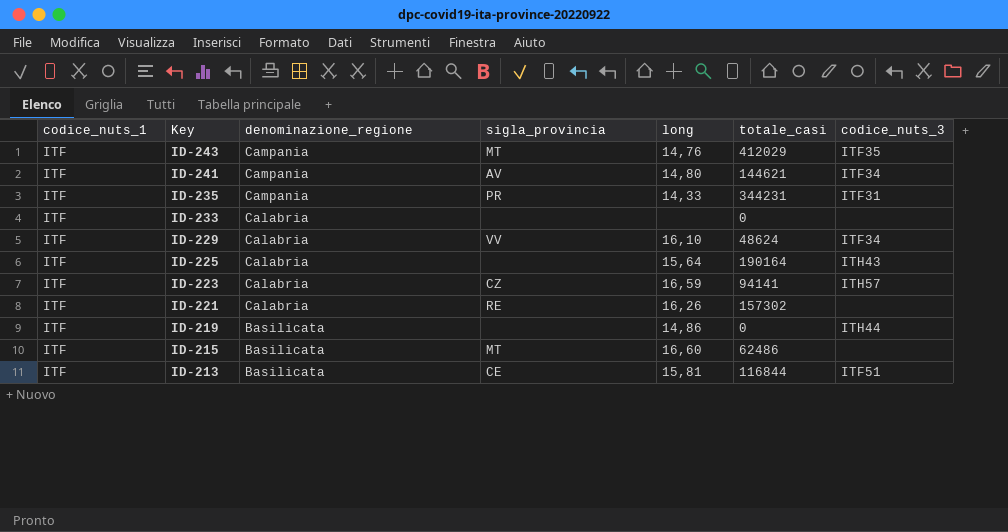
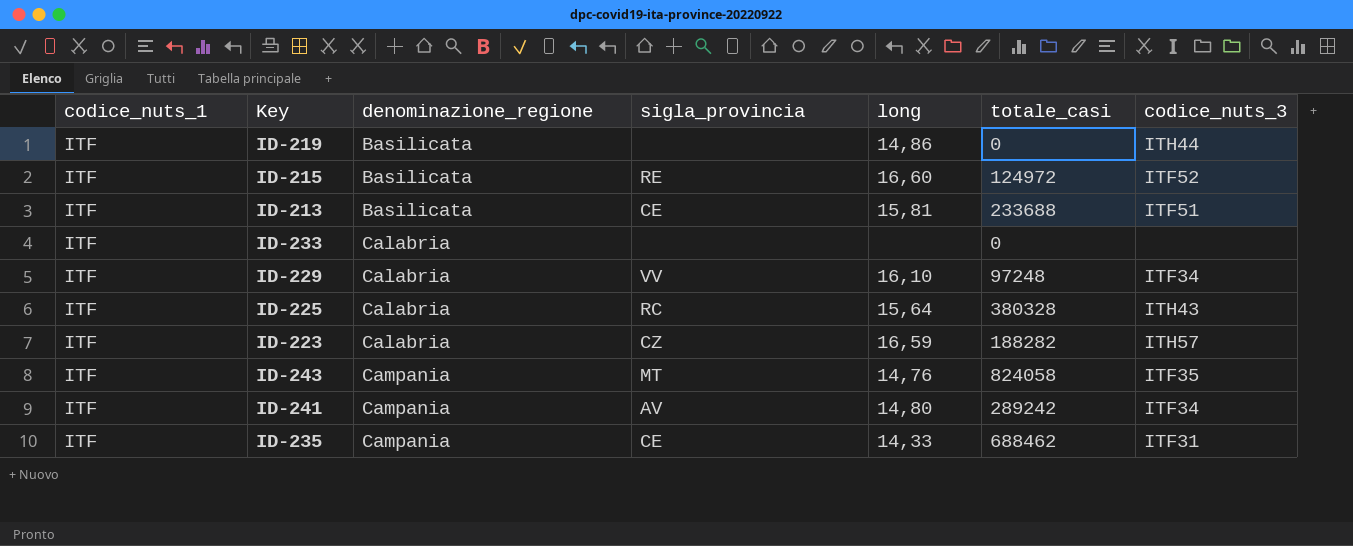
row order: Key descending -> denominazione_regione ascending
row ID-221: ITF | Calabria | RE | 16,26 | 157302 | none -> none
ID-215 | sigla_provincia: MT -> RE
ID-215 | totale_casi: 62486 -> 124972
ID-215 | codice_nuts_3: none -> ITF52
ID-213 | totale_casi: 116844 -> 233688
ID-229 | totale_casi: 48624 -> 97248
ID-225 | sigla_provincia: none -> RC
ID-225 | totale_casi: 190164 -> 380328
ID-223 | totale_casi: 94141 -> 188282
ID-243 | totale_casi: 412029 -> 824058
ID-241 | totale_casi: 144621 -> 289242
ID-235 | sigla_provincia: PR -> CE
ID-235 | totale_casi: 344231 -> 688462

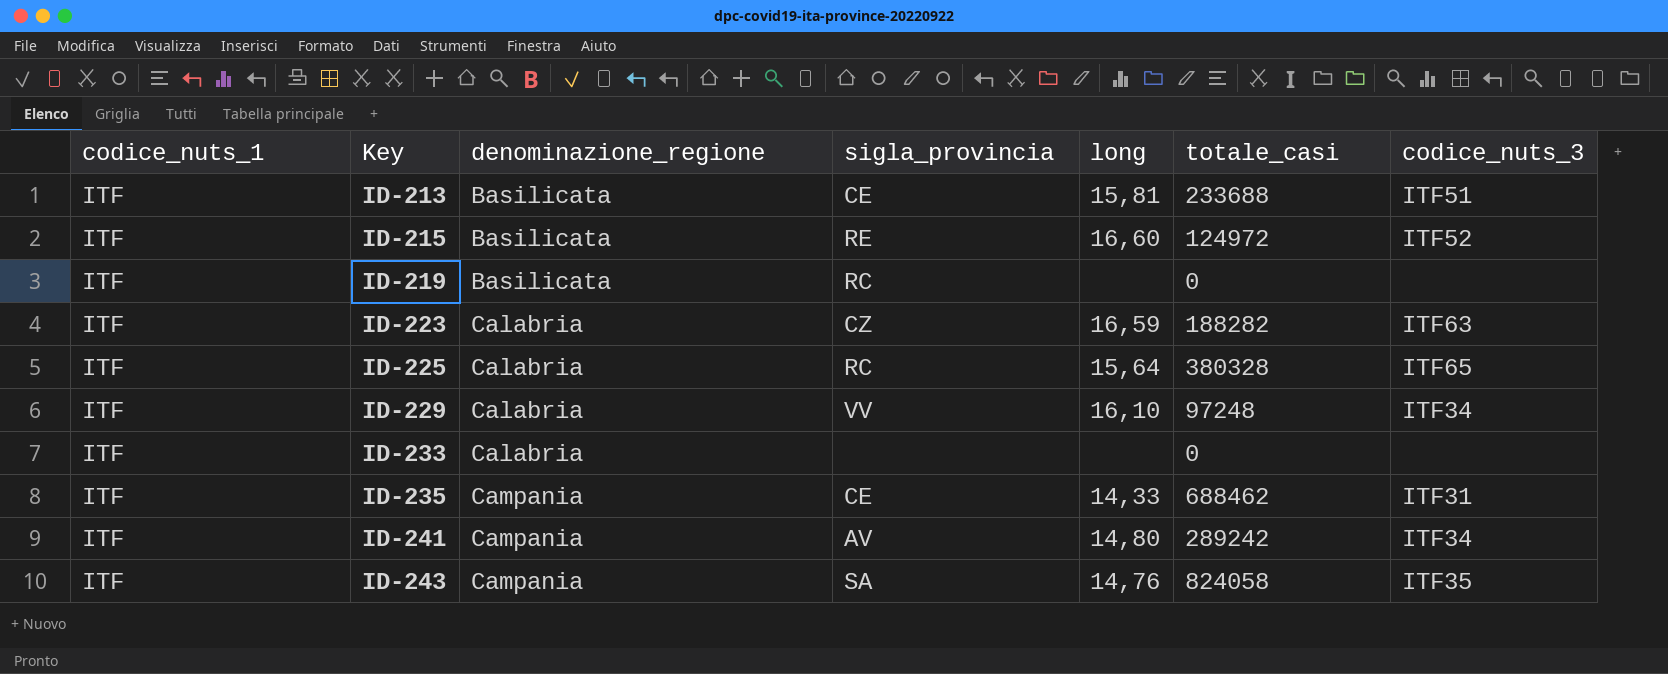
row order: denominazione_regione ascending -> Key ascending
ID-219 | sigla_provincia: none -> RC
ID-219 | long: 14,86 -> none
ID-219 | codice_nuts_3: ITH44 -> none
ID-223 | codice_nuts_3: ITH57 -> ITF63
ID-225 | codice_nuts_3: ITH43 -> ITF65
ID-243 | sigla_provincia: MT -> SA

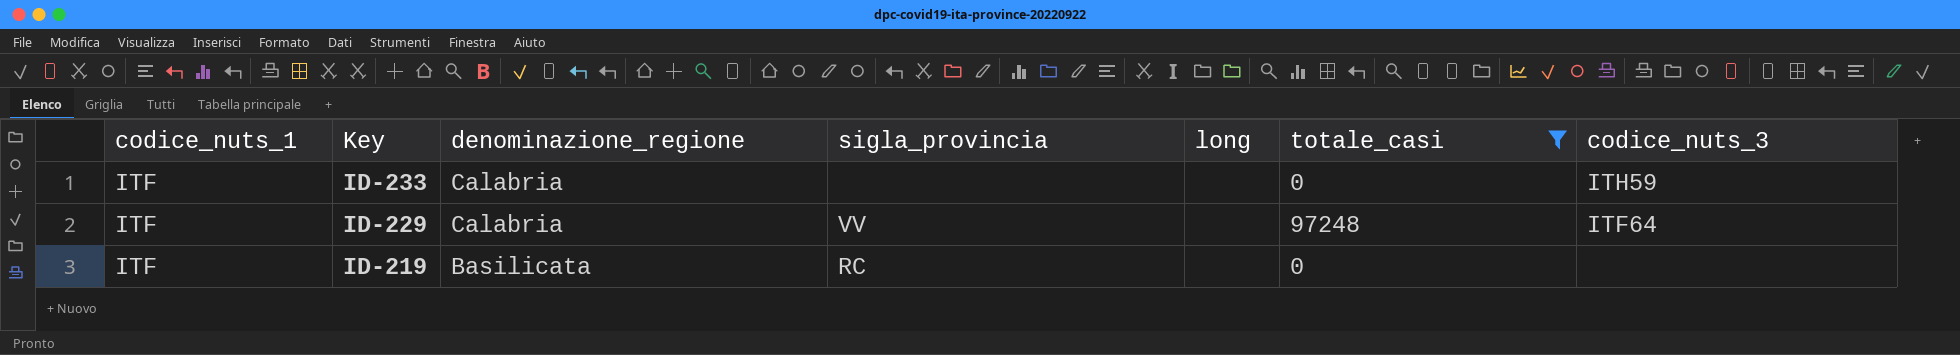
filter: none -> totale_casi <= 97248
row order: Key ascending -> Key descending
ID-233 | codice_nuts_3: none -> ITH59
ID-229 | long: 16,10 -> none
ID-229 | codice_nuts_3: ITF34 -> ITF64

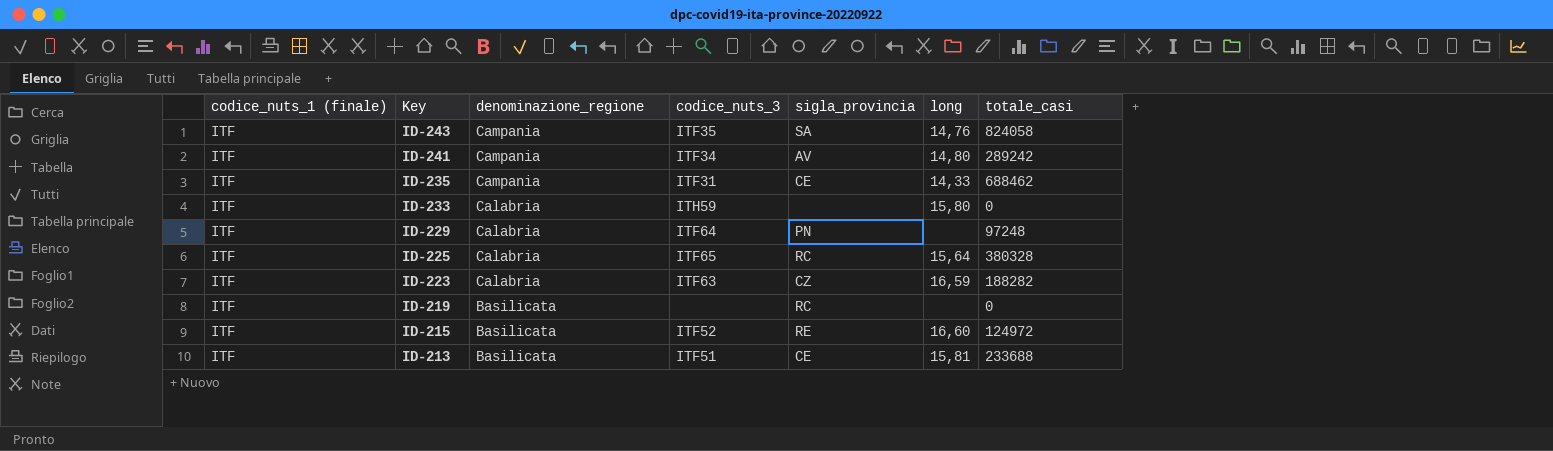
filter: totale_casi <= 97248 -> none
column name: codice_nuts_1 -> codice_nuts_1 (finale)
column codice_nuts_3 | position: 7 -> 4
ID-233 | long: none -> 15,80
ID-229 | sigla_provincia: VV -> PN

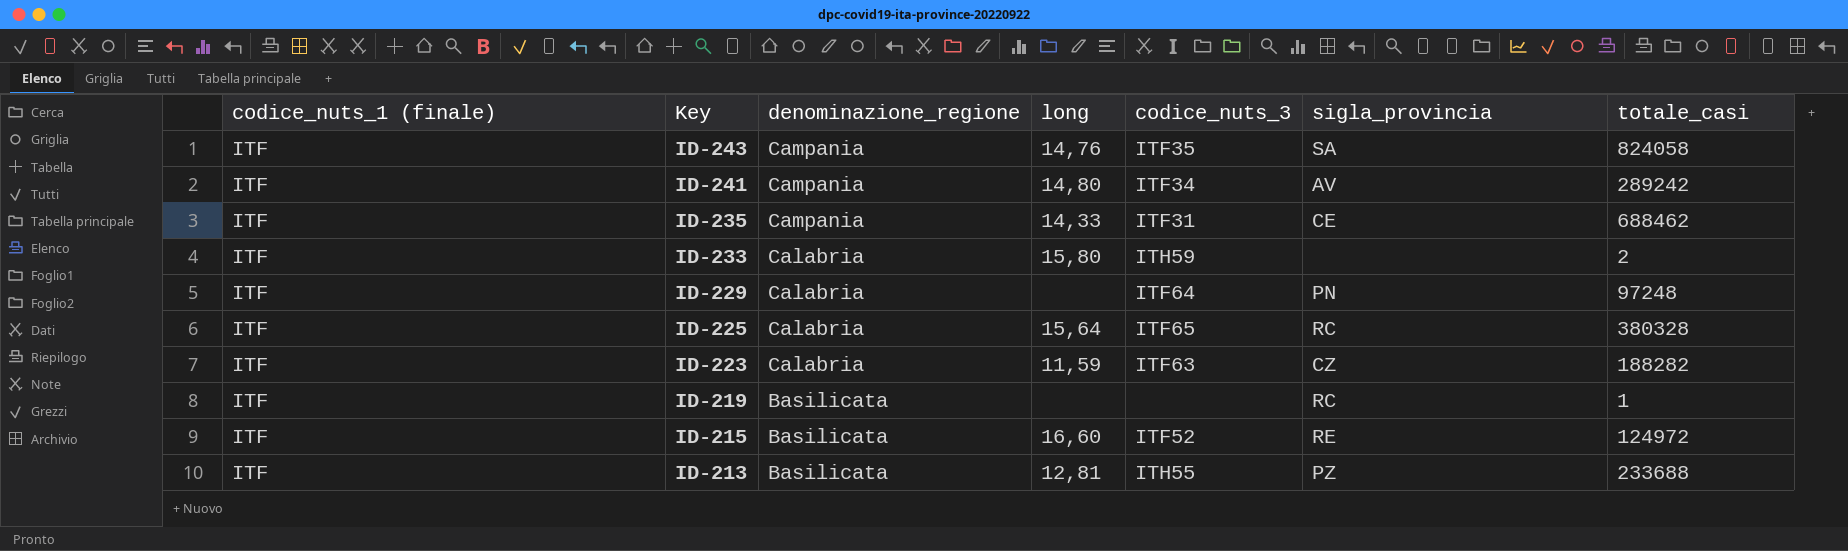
column long | position: 6 -> 4
ID-233 | totale_casi: 0 -> 2
ID-223 | long: 16,59 -> 11,59
ID-219 | totale_casi: 0 -> 1
ID-213 | long: 15,81 -> 12,81
ID-213 | codice_nuts_3: ITF51 -> ITH55
ID-213 | sigla_provincia: CE -> PZ

